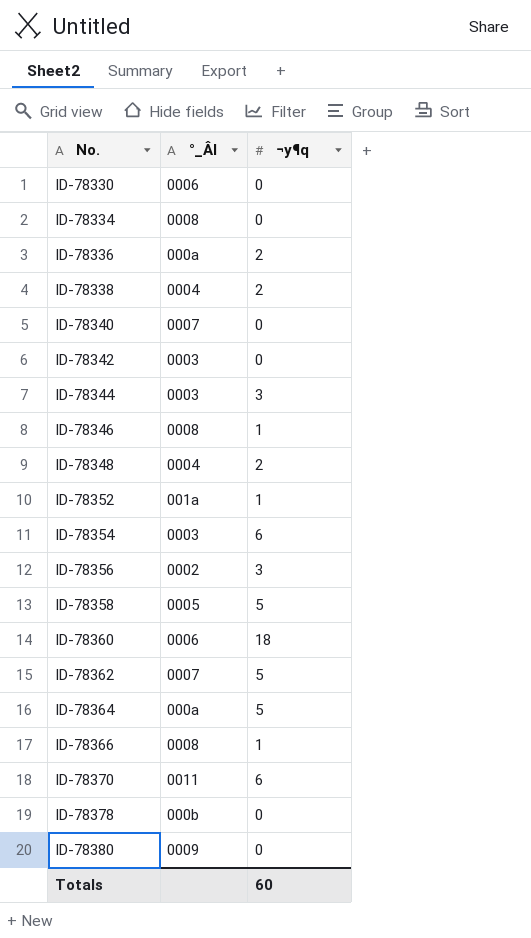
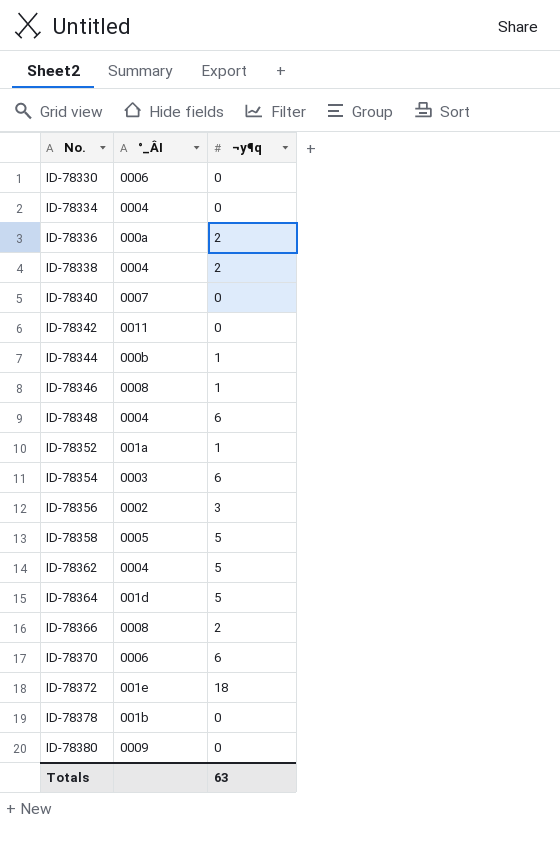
row ID-78360: 0006 | 18 -> none
ID-78334 | °_ÂI: 0008 -> 0004
ID-78342 | °_ÂI: 0003 -> 0011
ID-78344 | °_ÂI: 0003 -> 000b
ID-78344 | ¬y¶q: 3 -> 1
ID-78348 | ¬y¶q: 2 -> 6
ID-78362 | °_ÂI: 0007 -> 0004
ID-78364 | °_ÂI: 000a -> 001d
ID-78366 | ¬y¶q: 1 -> 2
ID-78370 | °_ÂI: 0011 -> 0006
row ID-78372: none -> 001e | 18
ID-78378 | °_ÂI: 000b -> 001b
Totals | ¬y¶q: 60 -> 63

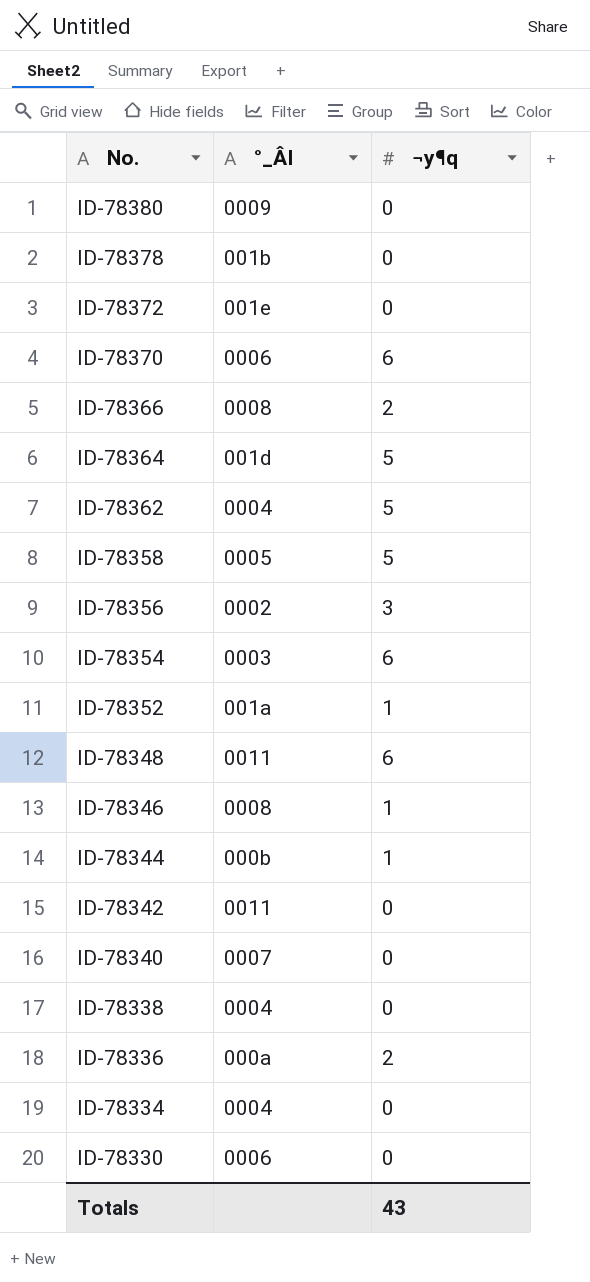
row order: No. ascending -> No. descending
ID-78372 | ¬y¶q: 18 -> 0
ID-78348 | °_ÂI: 0004 -> 0011
ID-78338 | ¬y¶q: 2 -> 0
Totals | ¬y¶q: 63 -> 43

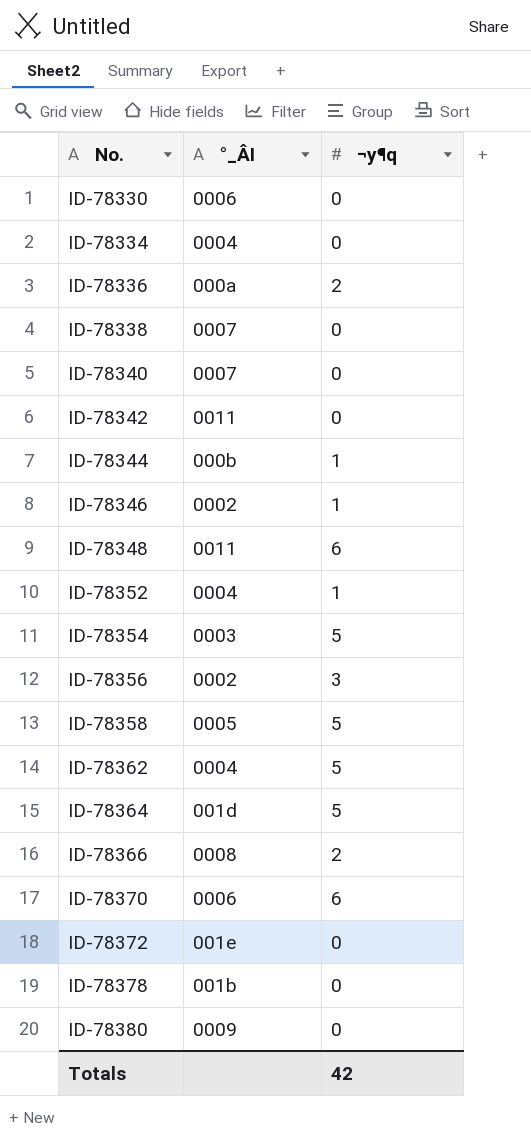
row order: No. descending -> No. ascending
ID-78338 | °_ÂI: 0004 -> 0007
ID-78346 | °_ÂI: 0008 -> 0002
ID-78352 | °_ÂI: 001a -> 0004
ID-78354 | ¬y¶q: 6 -> 5
Totals | ¬y¶q: 43 -> 42

